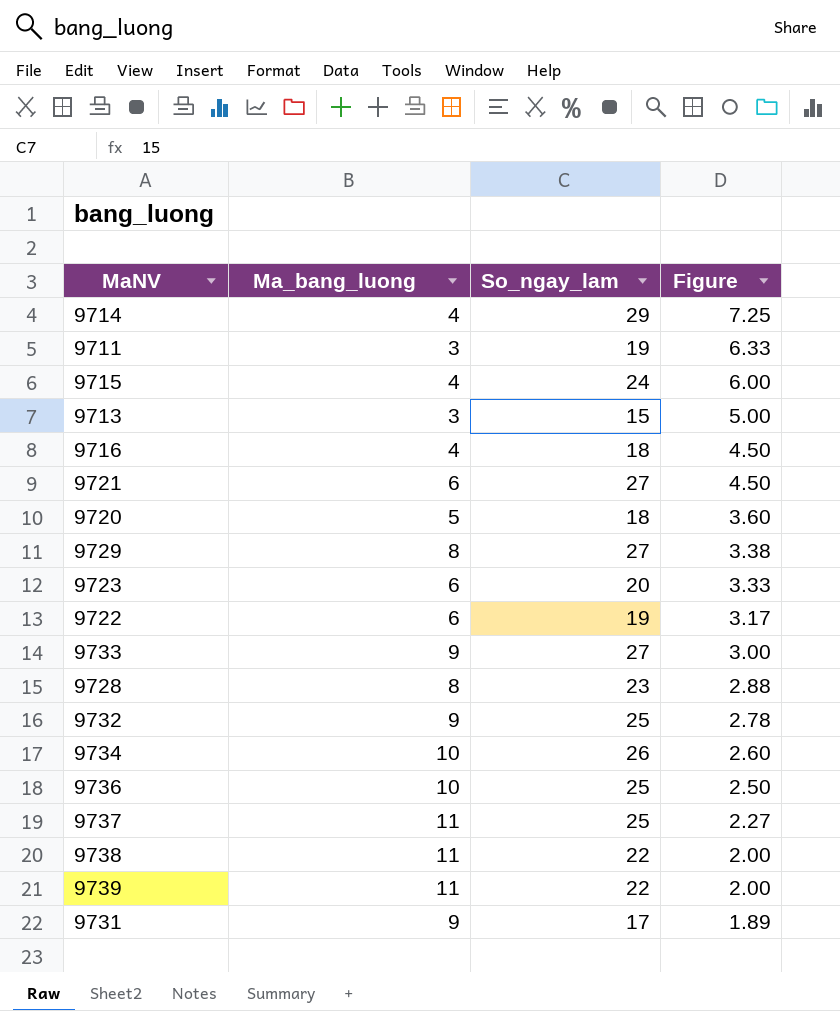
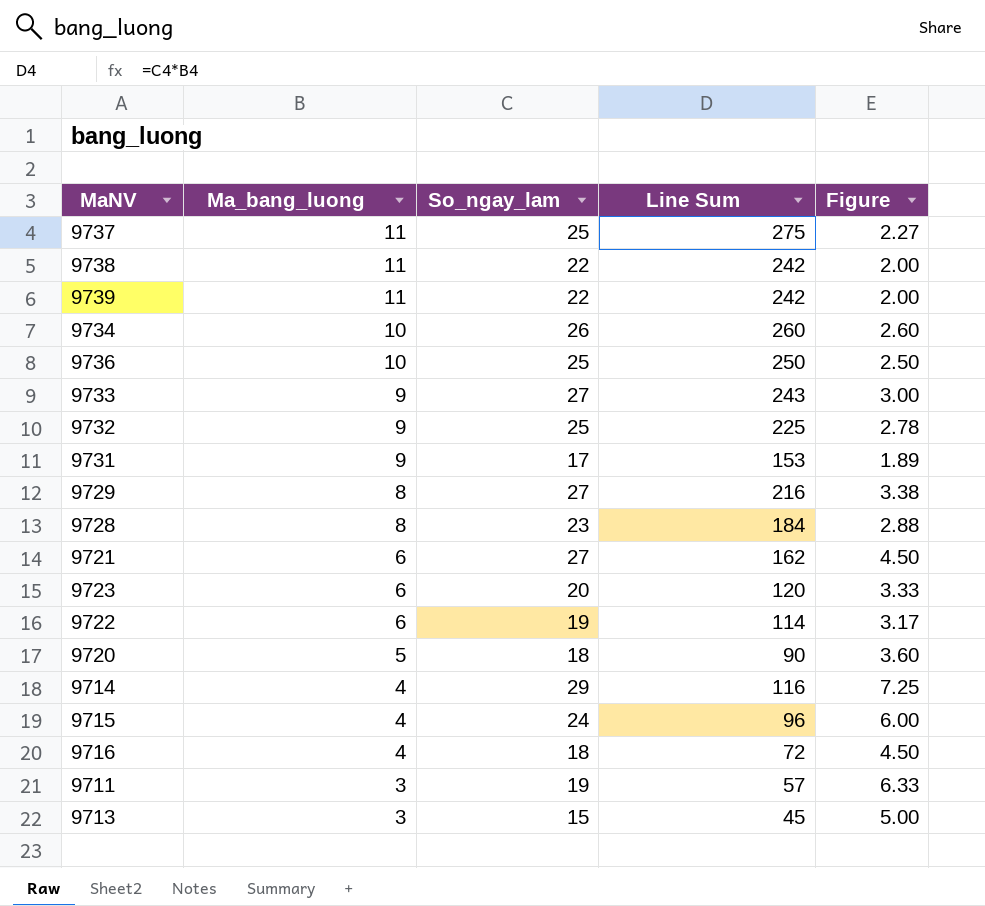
row order: Figure descending -> Ma_bang_luong descending
column Line Sum | formula: none -> [Ma_bang_luong] * [So_ngay_lam]

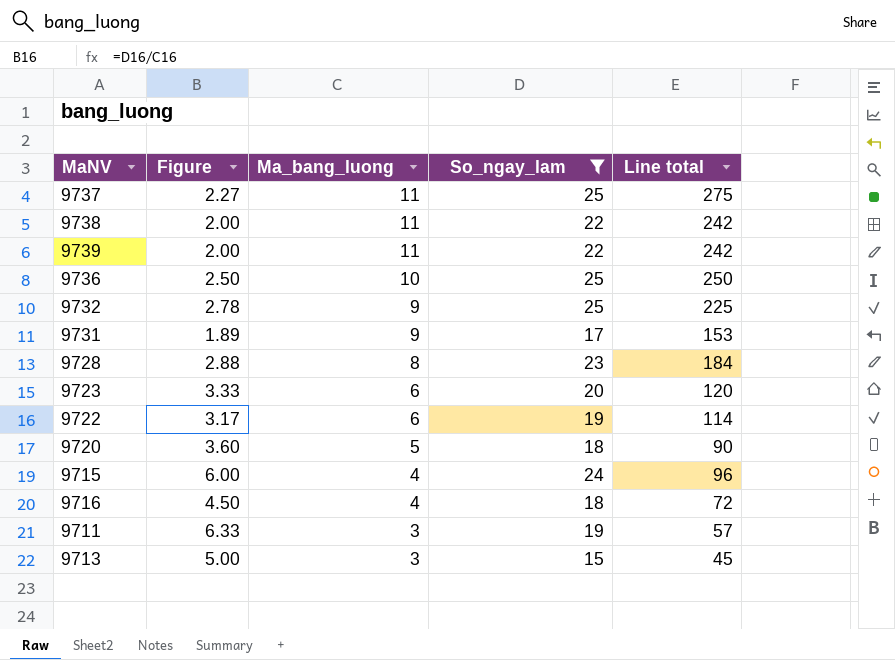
filter: none -> So_ngay_lam <= 25
column Figure | position: 5 -> 2
column name: Line Sum -> Line total

